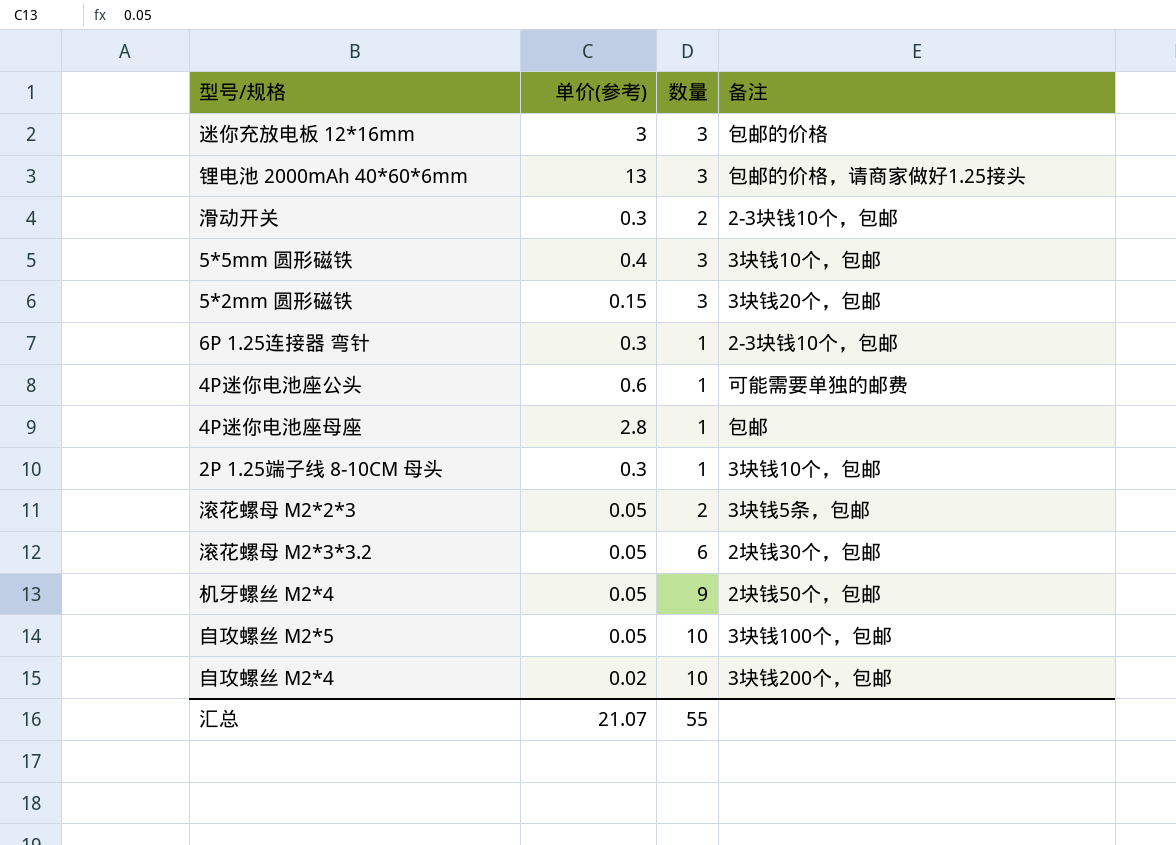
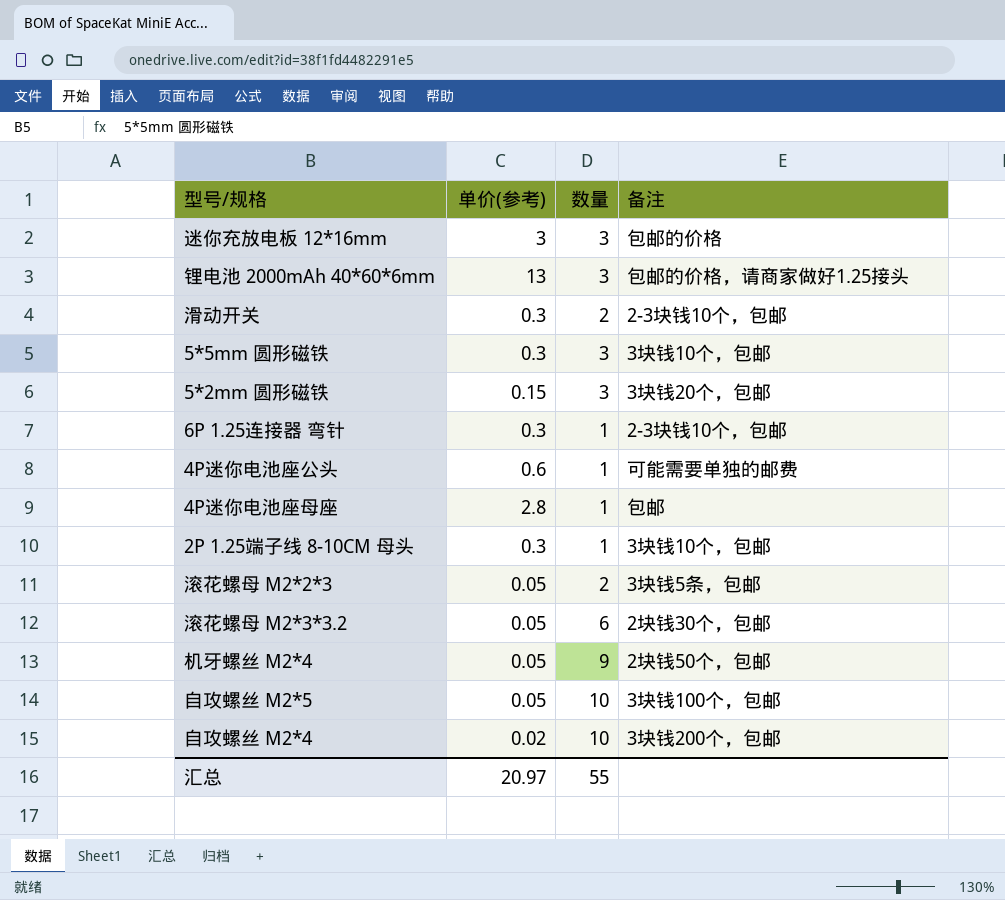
5*5mm 圆形磁铁 | 单价(参考): 0.4 -> 0.3
汇总 | 单价(参考): 21.07 -> 20.97

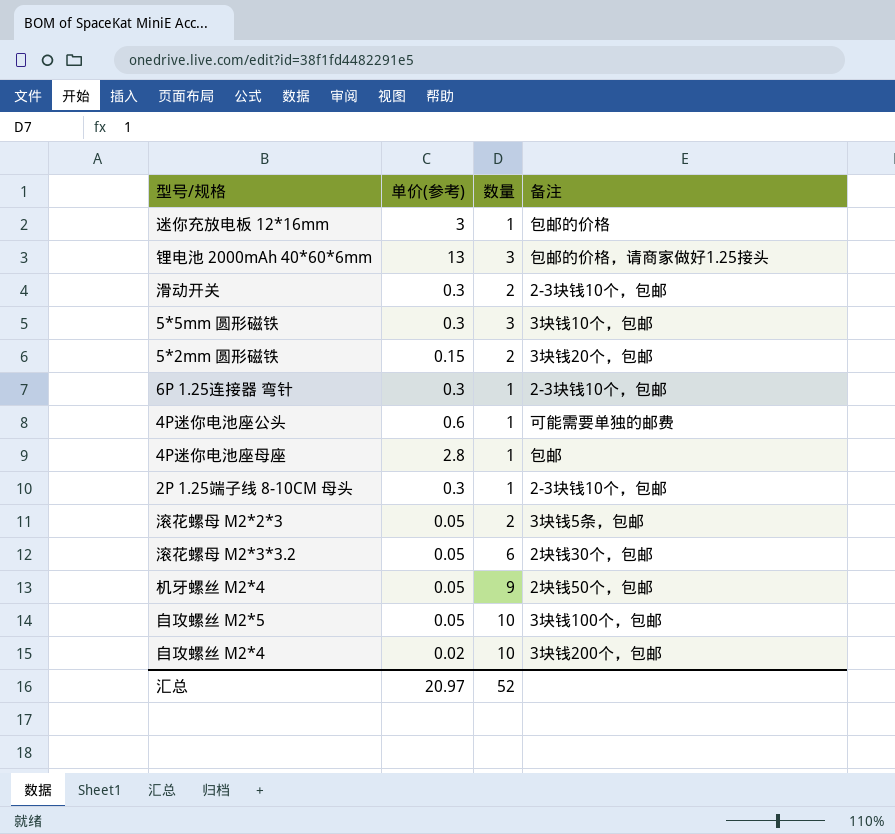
迷你充放电板 12*16mm | 数量: 3 -> 1
5*2mm 圆形磁铁 | 数量: 3 -> 2
2P 1.25端子线 8-10CM 母头 | 备注: 3块钱10个，包邮 -> 2-3块钱10个，包邮
汇总 | 数量: 55 -> 52

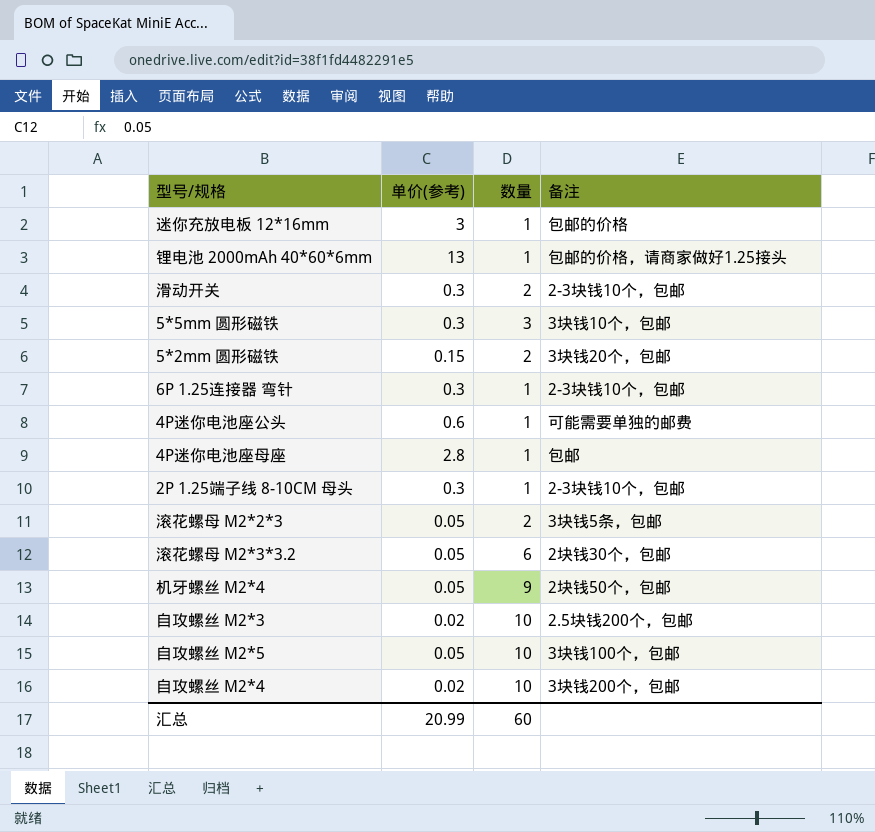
锂电池 2000mAh 40*60*6mm | 数量: 3 -> 1
row 自攻螺丝 M2*3: none -> 0.02 | 10 | 2.5块钱200个，包邮
汇总 | 单价(参考): 20.97 -> 20.99
汇总 | 数量: 52 -> 60

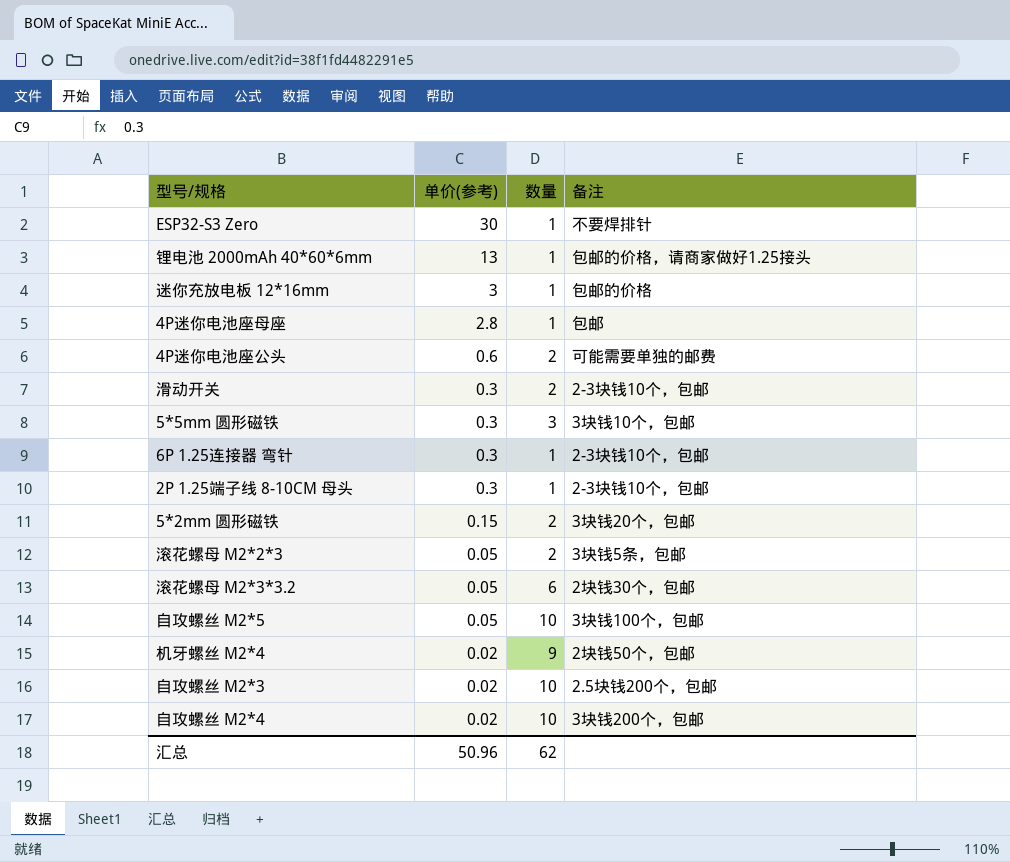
row order: none -> 单价(参考) descending
row ESP32-S3 Zero: none -> 30 | 1 | 不要焊排针
4P迷你电池座公头 | 数量: 1 -> 2
机牙螺丝 M2*4 | 单价(参考): 0.05 -> 0.02
汇总 | 单价(参考): 20.99 -> 50.96
汇总 | 数量: 60 -> 62

